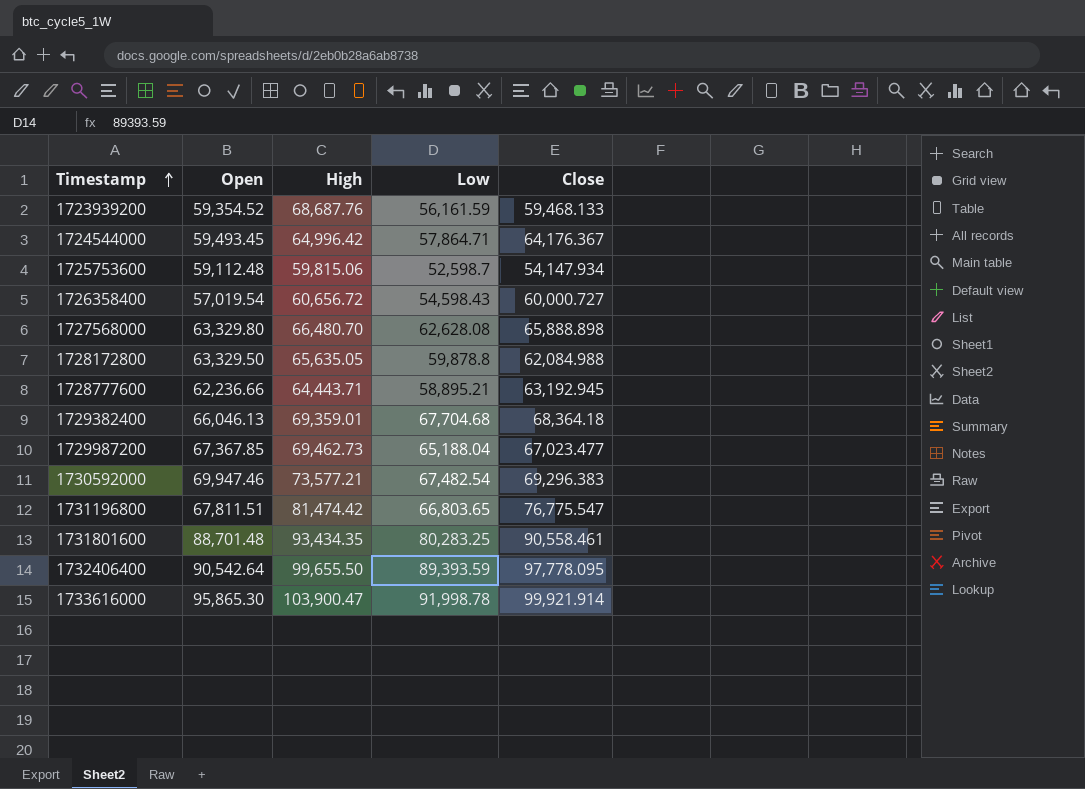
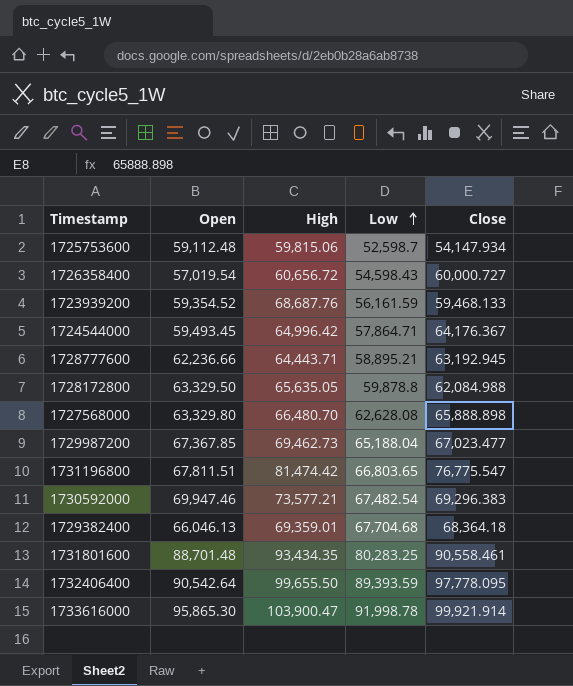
row order: Timestamp ascending -> Low ascending

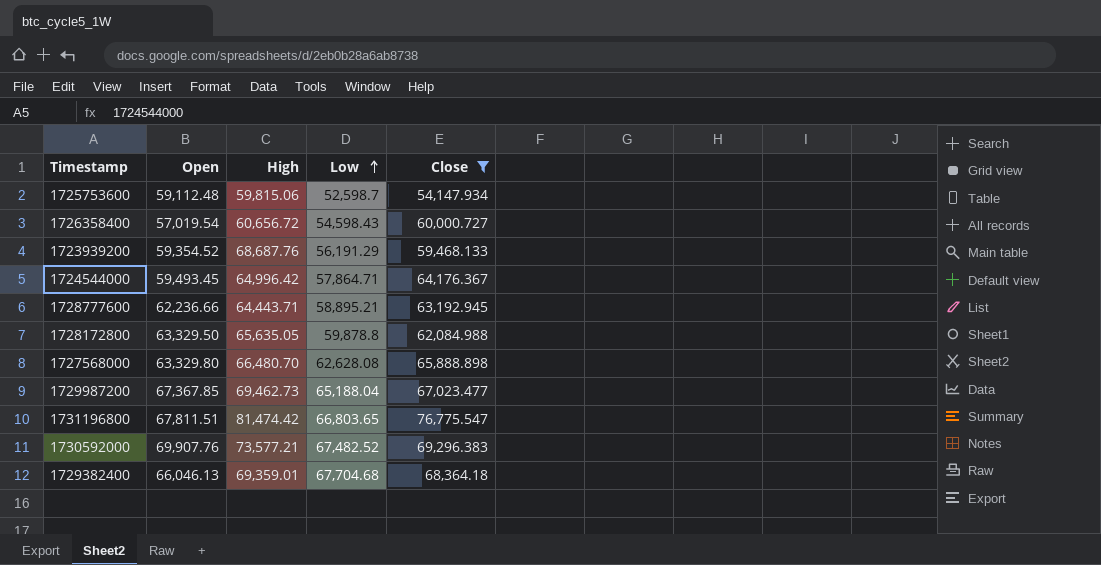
filter: none -> Close <= 76,775.547
1723939200 | Low: 56,161.59 -> 56,191.29
1730592000 | Open: 69,947.46 -> 69,907.76
1730592000 | Low: 67,482.54 -> 67,482.52

